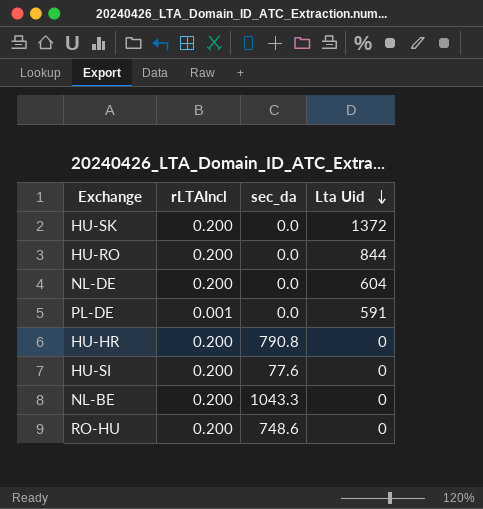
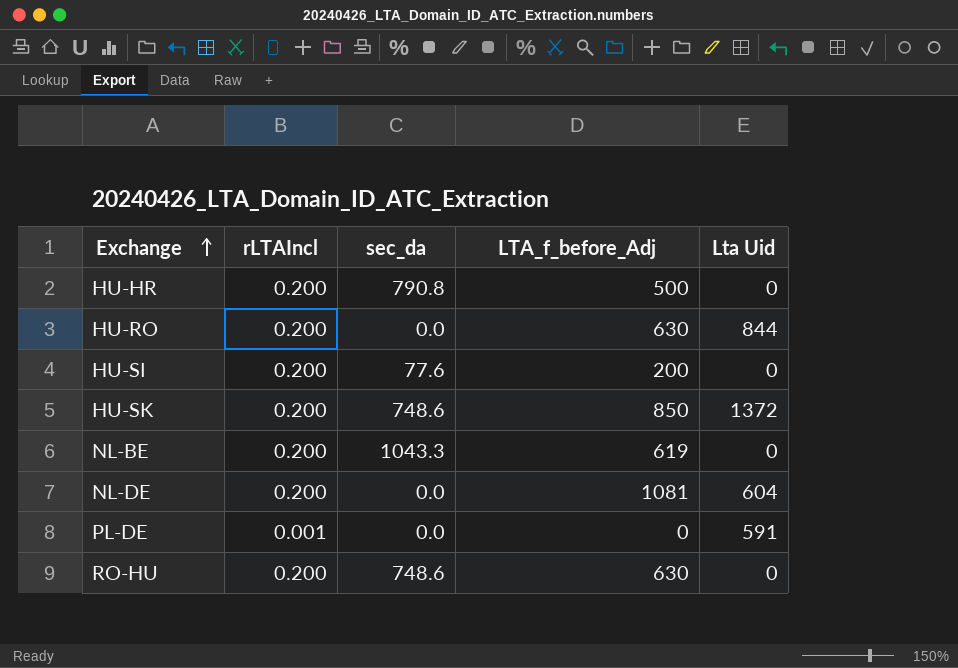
row order: Lta Uid descending -> Exchange ascending
column LTA_f_before_Adj | position: none -> 4
HU-SK | sec_da: 0.0 -> 748.6

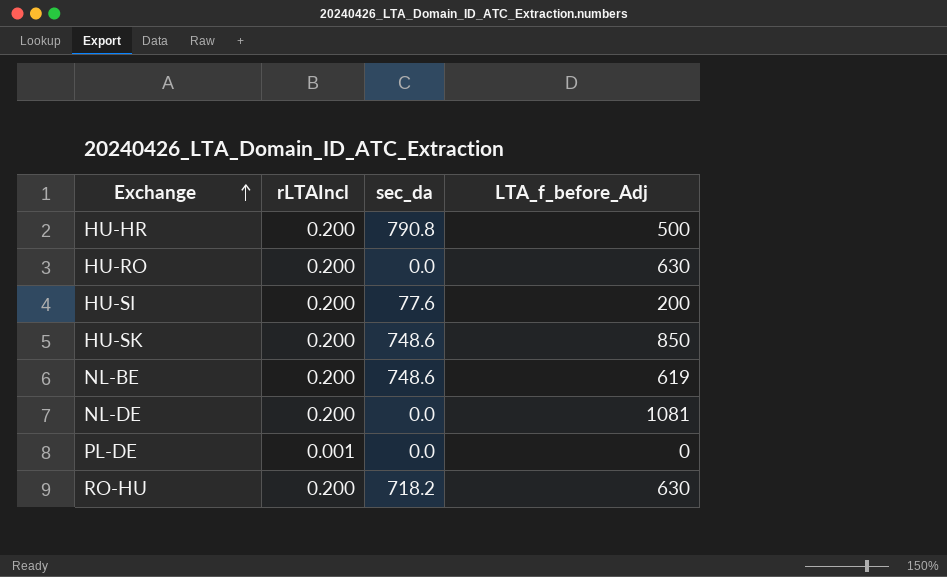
column Lta Uid | position: 5 -> none
NL-BE | sec_da: 1043.3 -> 748.6
RO-HU | sec_da: 748.6 -> 718.2

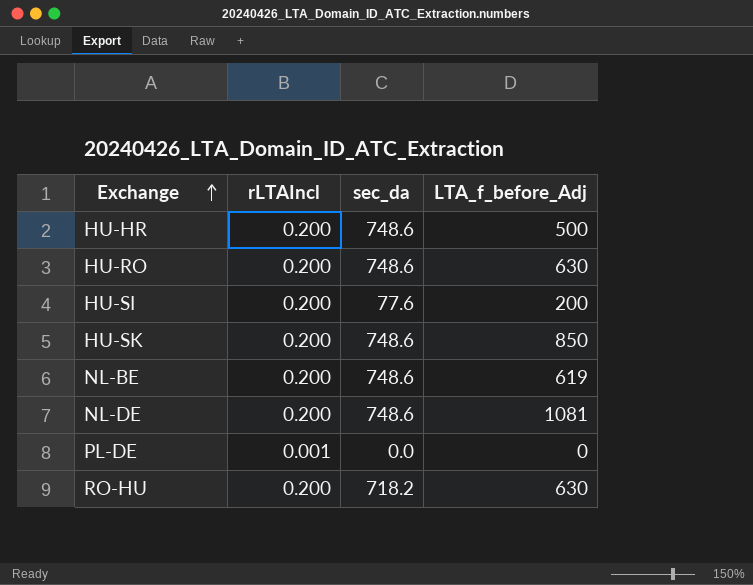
HU-HR | sec_da: 790.8 -> 748.6
HU-RO | sec_da: 0.0 -> 748.6
NL-DE | sec_da: 0.0 -> 748.6

